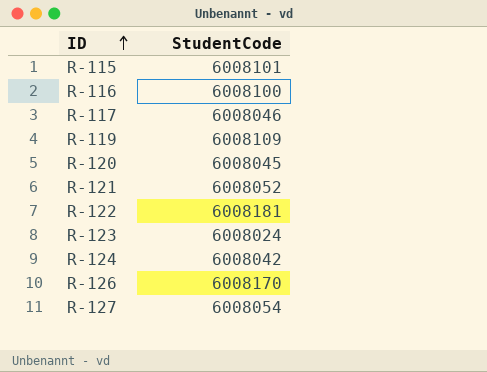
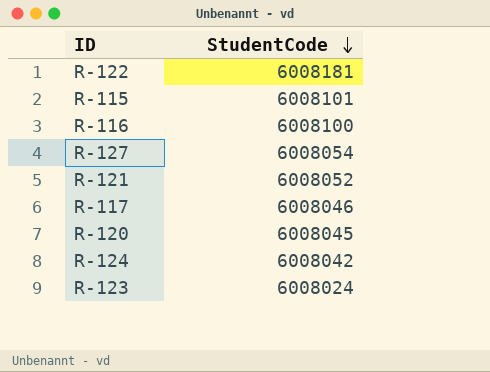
row order: ID ascending -> StudentCode descending
row R-119: 6008109 -> none
row R-126: 6008170 -> none

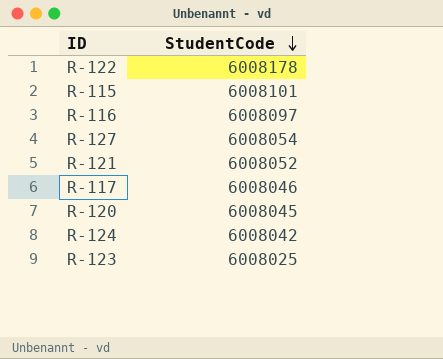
R-122 | StudentCode: 6008181 -> 6008178
R-116 | StudentCode: 6008100 -> 6008097
R-123 | StudentCode: 6008024 -> 6008025

